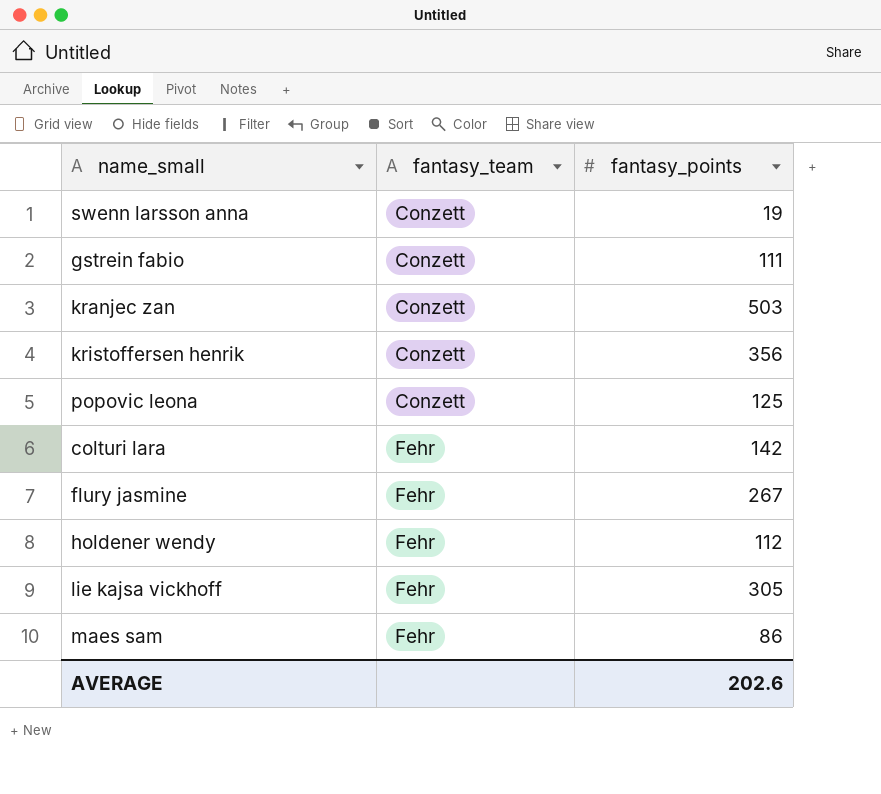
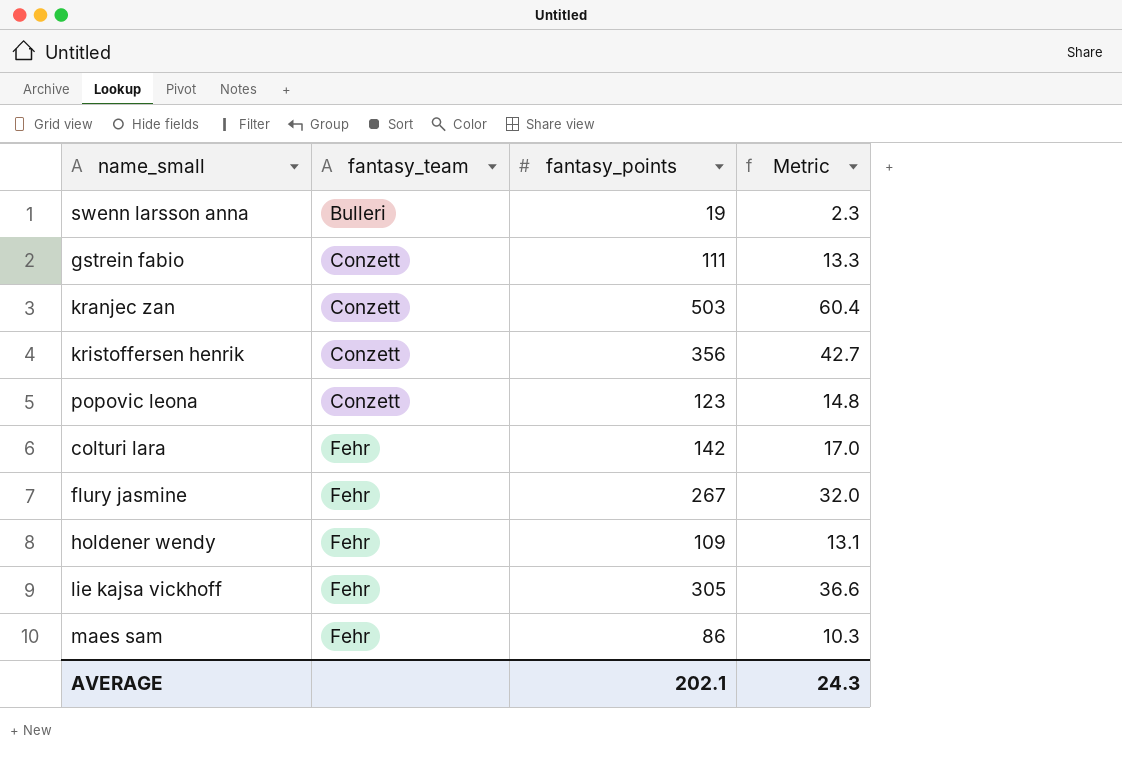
column Metric | formula: none -> [fantasy_points] * 0.12
swenn larsson anna | fantasy_team: Conzett -> Bulleri
popovic leona | fantasy_points: 125 -> 123
holdener wendy | fantasy_points: 112 -> 109
AVERAGE | fantasy_points: 202.6 -> 202.1

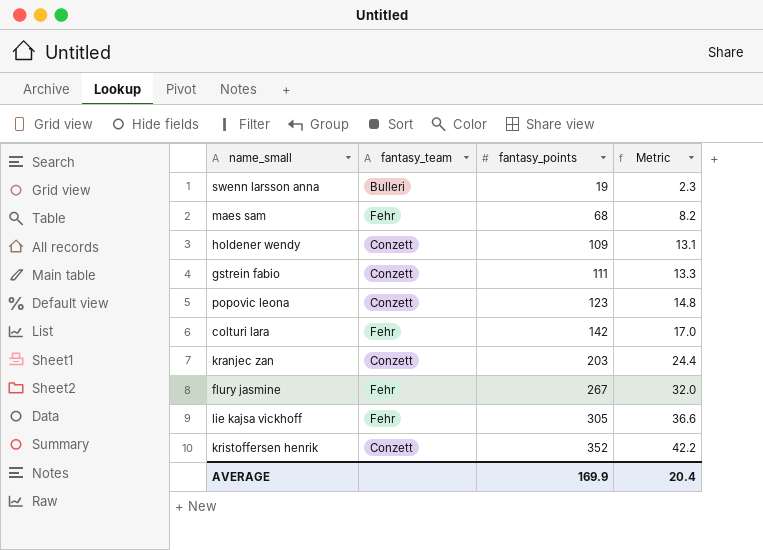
row order: fantasy_team ascending -> fantasy_points ascending
maes sam | fantasy_points: 86 -> 68
maes sam | Metric: 10.3 -> 8.2
holdener wendy | fantasy_team: Fehr -> Conzett
kranjec zan | fantasy_points: 503 -> 203
kranjec zan | Metric: 60.4 -> 24.4
kristoffersen henrik | fantasy_points: 356 -> 352
kristoffersen henrik | Metric: 42.7 -> 42.2
AVERAGE | fantasy_points: 202.1 -> 169.9
AVERAGE | Metric: 24.3 -> 20.4

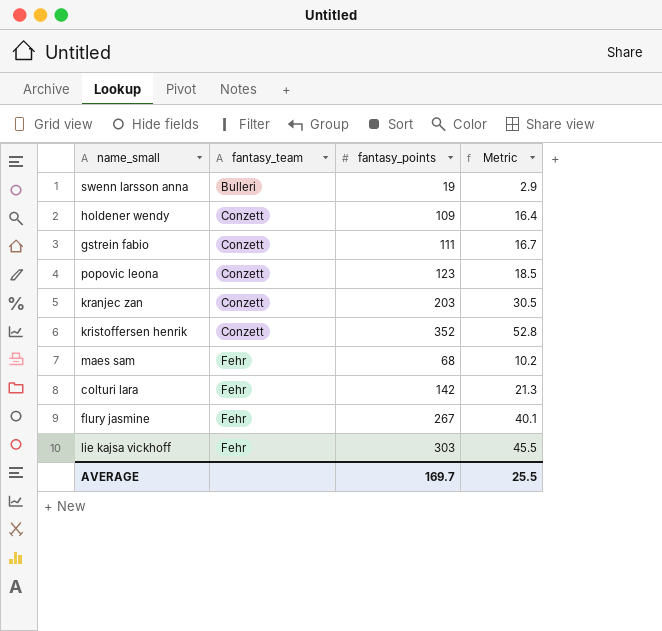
row order: fantasy_points ascending -> fantasy_team ascending
column Metric | formula: [fantasy_points] * 0.12 -> [fantasy_points] * 0.15
lie kajsa vickhoff | fantasy_points: 305 -> 303
AVERAGE | fantasy_points: 169.9 -> 169.7
AVERAGE | Metric: 20.4 -> 25.5

